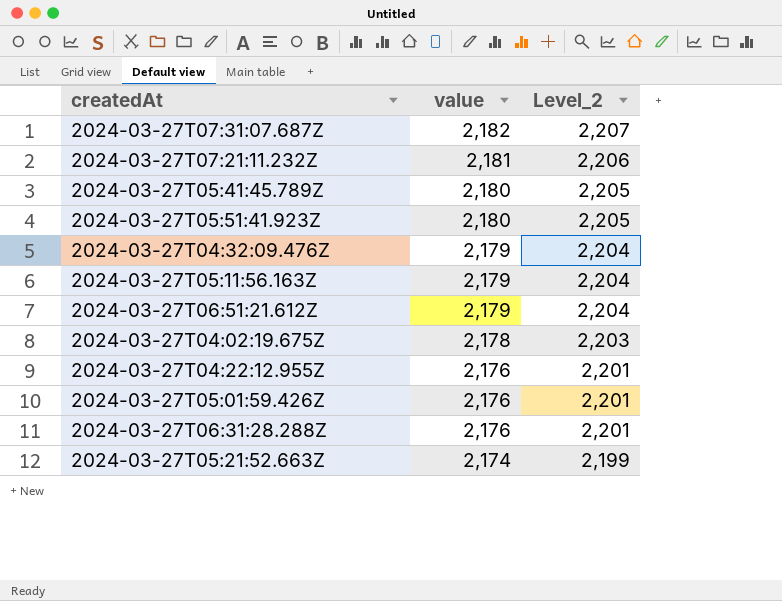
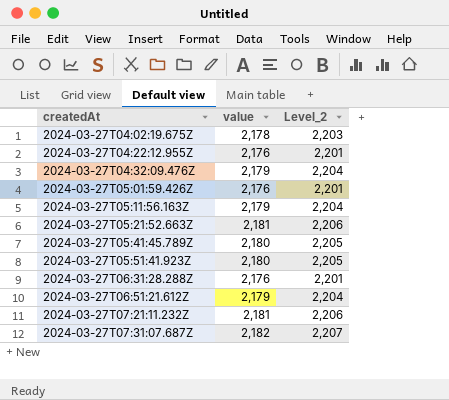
row order: value descending -> createdAt ascending
2024-03-27T05:21:52.663Z | value: 2,174 -> 2,181
2024-03-27T05:21:52.663Z | Level_2: 2,199 -> 2,206

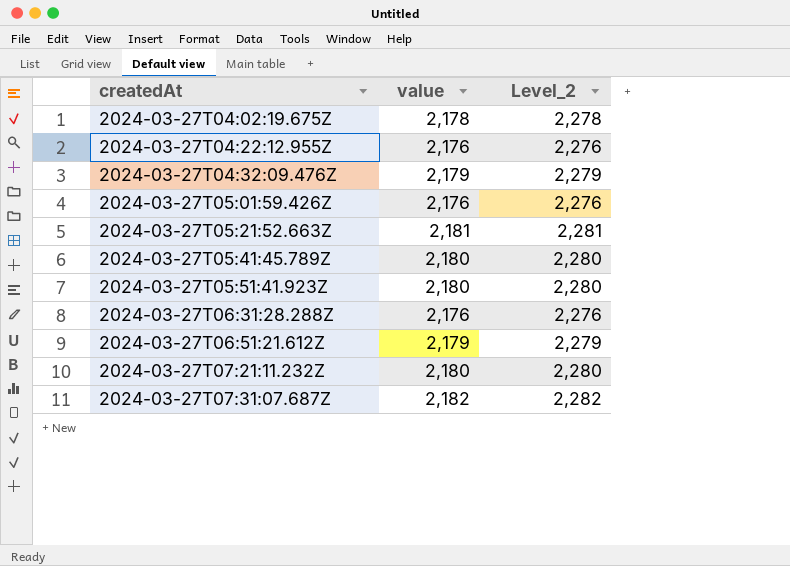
column Level_2 | formula: [value] + 25 -> [value] + 100
row 2024-03-27T05:11:56.163Z: 2,179 | 2,204 -> none
2024-03-27T07:21:11.232Z | value: 2,181 -> 2,180

